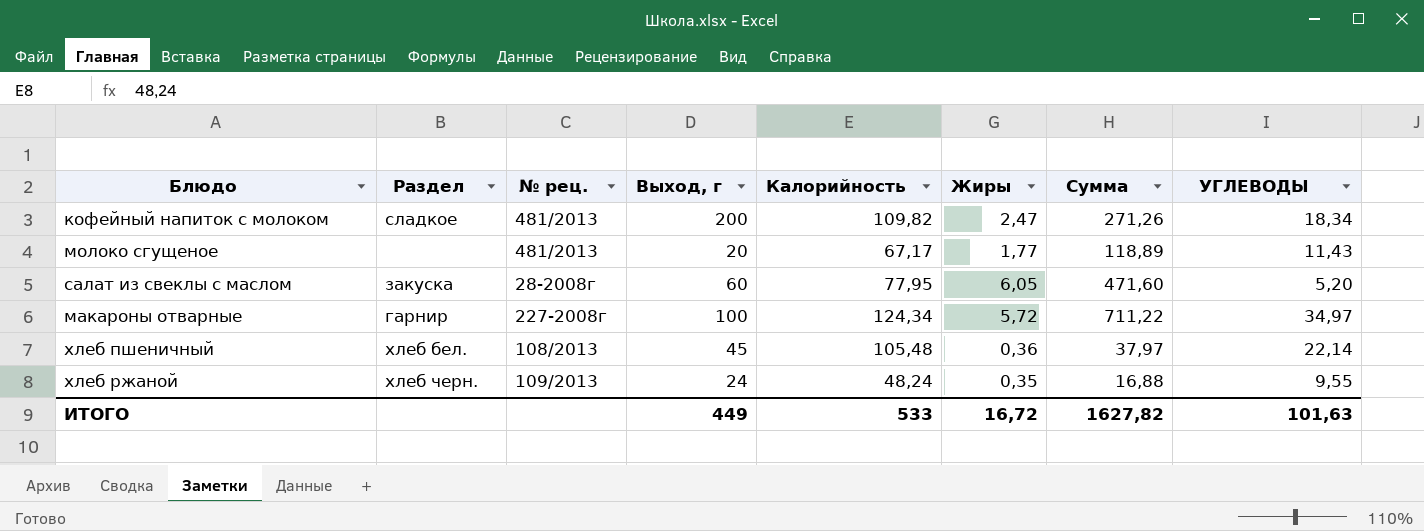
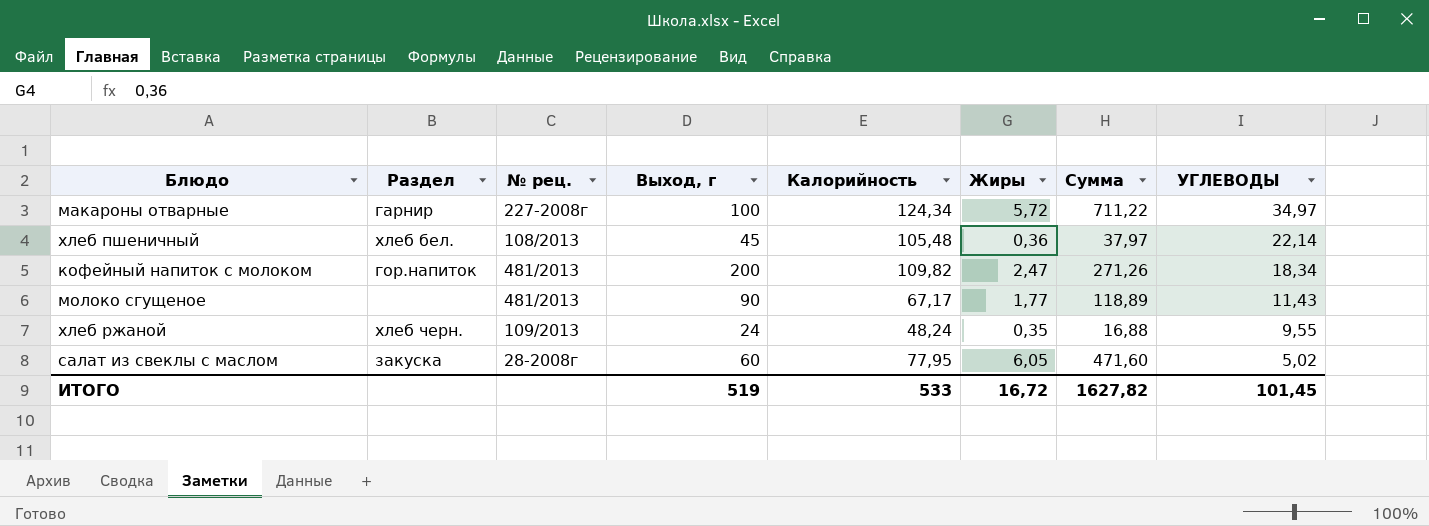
row order: none -> УГЛЕВОДЫ descending
кофейный напиток с молоком | Раздел: сладкое -> гор.напиток
молоко сгущеное | Выход, г: 20 -> 90
салат из свеклы с маслом | УГЛЕВОДЫ: 5,20 -> 5,02
ИТОГО | Выход, г: 449 -> 519
ИТОГО | УГЛЕВОДЫ: 101,63 -> 101,45

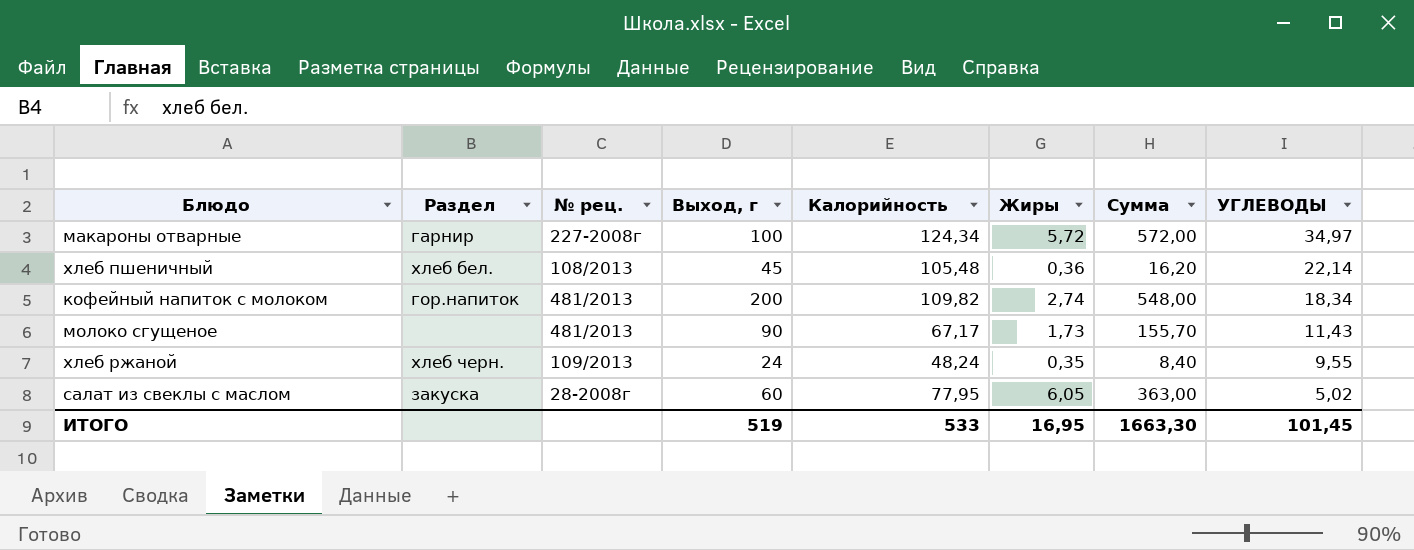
column Сумма | formula: [Калорийность] * [Жиры] -> [Выход, г] * [Жиры]
кофейный напиток с молоком | Жиры: 2,47 -> 2,74
молоко сгущеное | Жиры: 1,77 -> 1,73
ИТОГО | Жиры: 16,72 -> 16,95
ИТОГО | Сумма: 1627,82 -> 1663,30

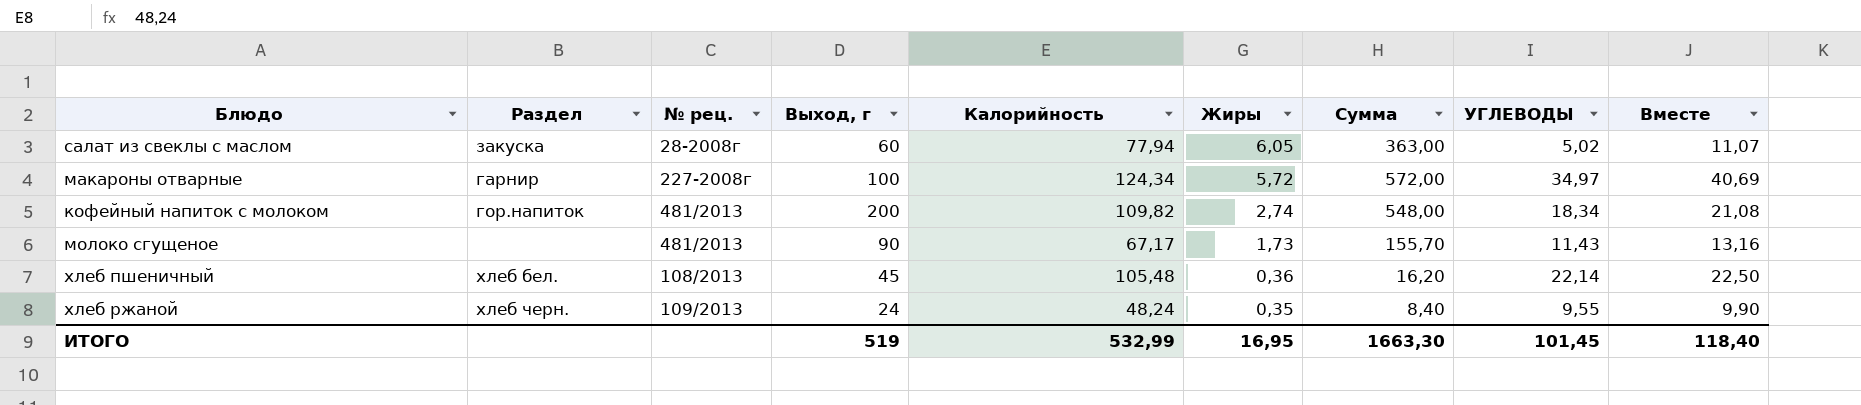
row order: УГЛЕВОДЫ descending -> Жиры descending
column Вместе | formula: none -> [Жиры] + [УГЛЕВОДЫ]
салат из свеклы с маслом | Калорийность: 77,95 -> 77,94
ИТОГО | Калорийность: 533 -> 532,99

